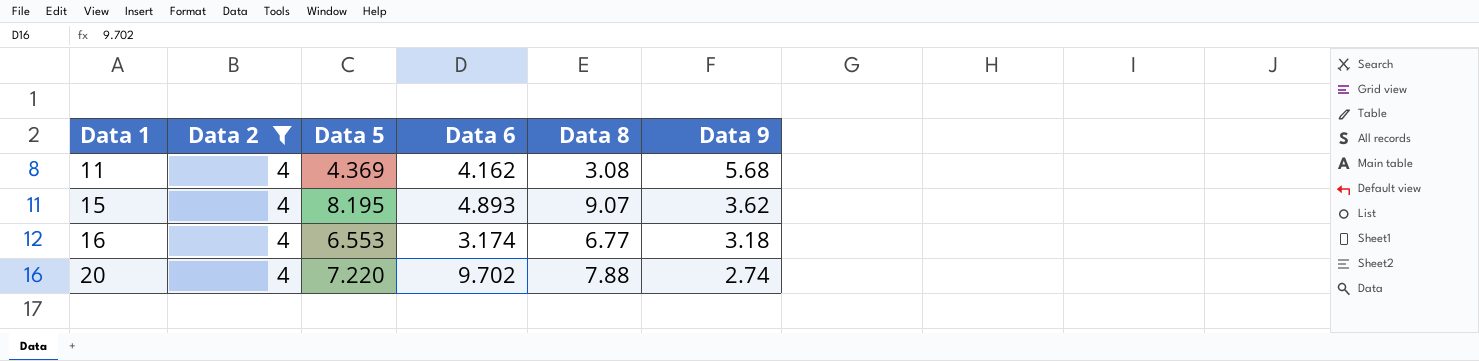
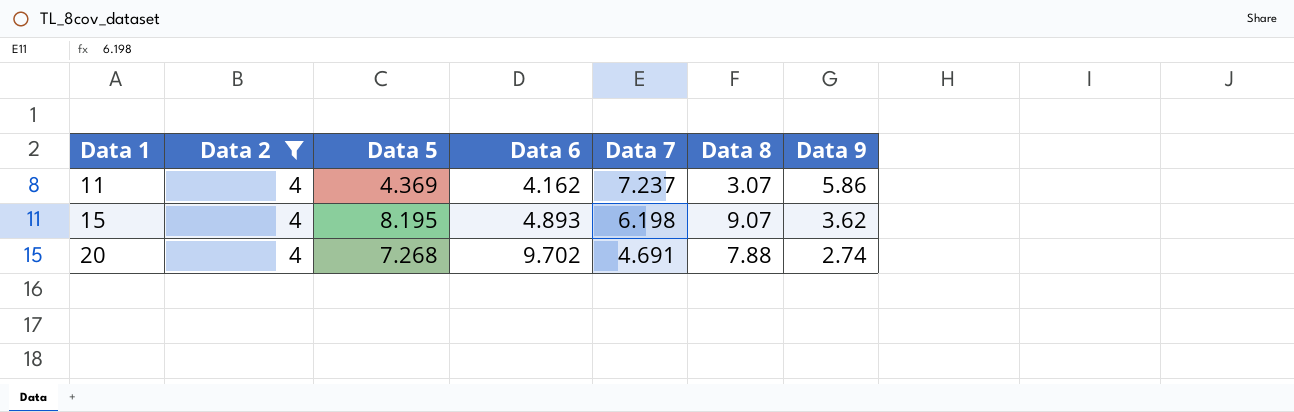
column Data 7 | position: none -> 5
row 16: 4 | 6.553 | 3.174 | 6.77 | 3.18 -> none
11 | Data 8: 3.08 -> 3.07
11 | Data 9: 5.68 -> 5.86
20 | Data 5: 7.220 -> 7.268

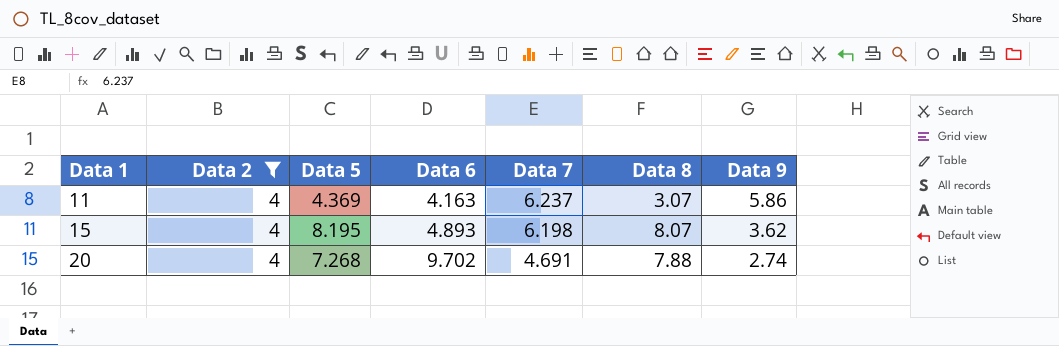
11 | Data 6: 4.162 -> 4.163
11 | Data 7: 7.237 -> 6.237
15 | Data 8: 9.07 -> 8.07

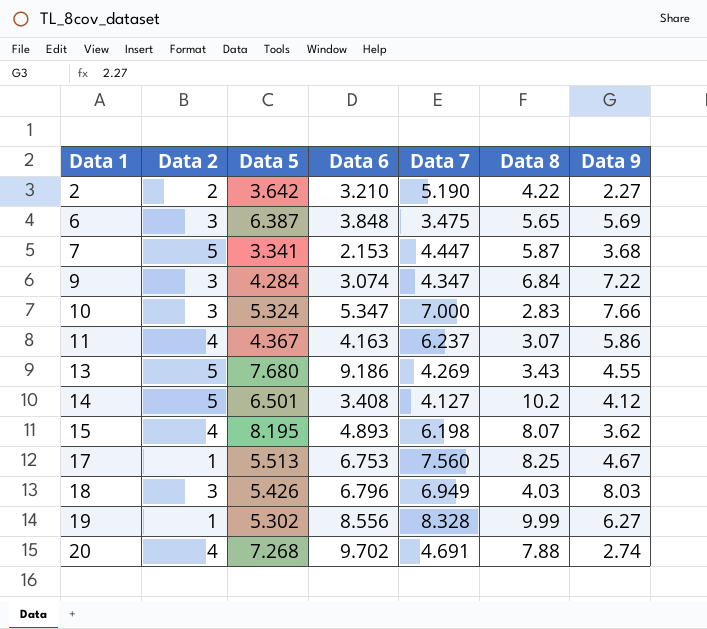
filter: Data 2 = 4 -> none
11 | Data 5: 4.369 -> 4.367

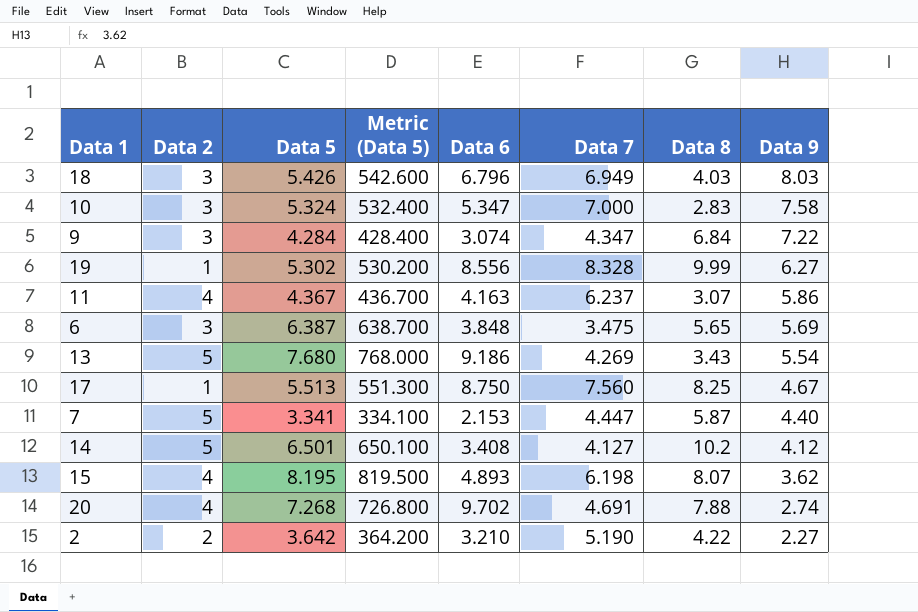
row order: Data 1 ascending -> Data 9 descending
column Metric (Data 5) | formula: none -> [Data 5] * 100
10 | Data 9: 7.66 -> 7.58
13 | Data 9: 4.55 -> 5.54
17 | Data 6: 6.753 -> 8.750
7 | Data 9: 3.68 -> 4.40

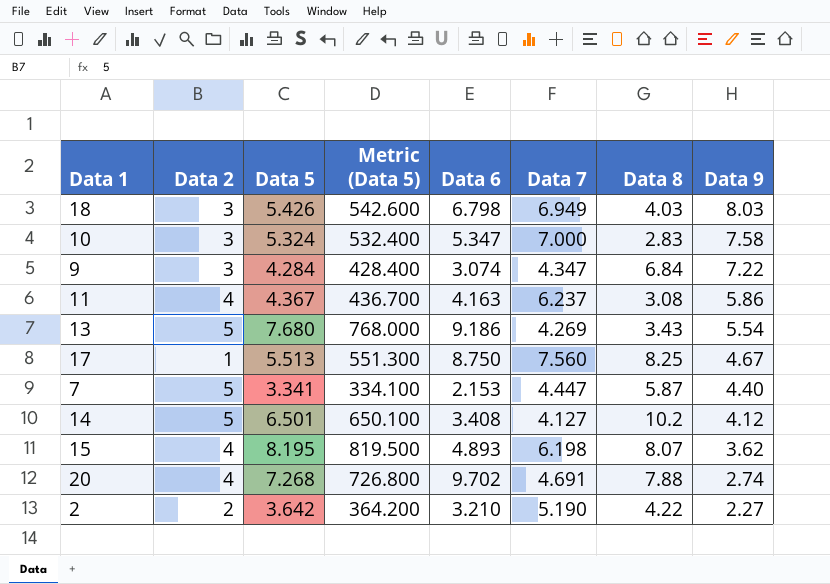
row 19: 1 | 5.302 | 530.200 | 8.556 | 8.328 | 9.99 | 6.27 -> none
row 6: 3 | 6.387 | 638.700 | 3.848 | 3.475 | 5.65 | 5.69 -> none
18 | Data 6: 6.796 -> 6.798
11 | Data 8: 3.07 -> 3.08

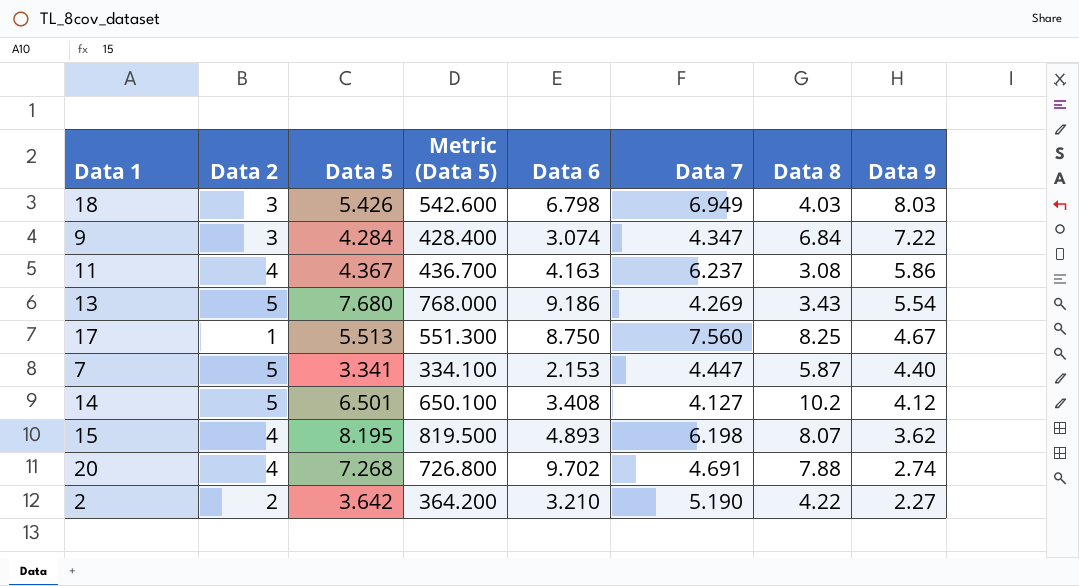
row 10: 3 | 5.324 | 532.400 | 5.347 | 7.000 | 2.83 | 7.58 -> none

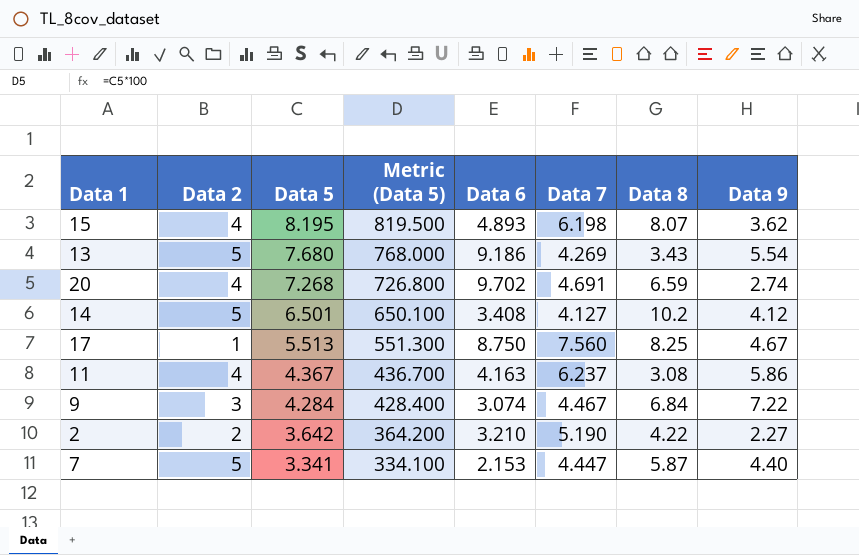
row order: Data 9 descending -> Data 5 descending
row 18: 3 | 5.426 | 542.600 | 6.798 | 6.949 | 4.03 | 8.03 -> none
20 | Data 8: 7.88 -> 6.59
9 | Data 7: 4.347 -> 4.467

